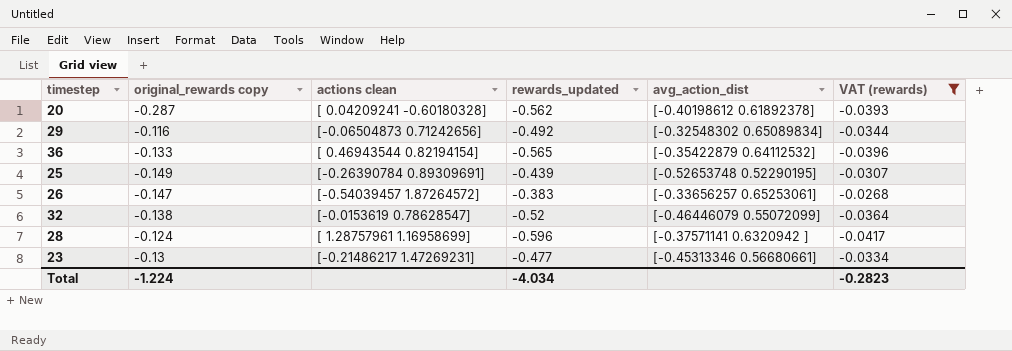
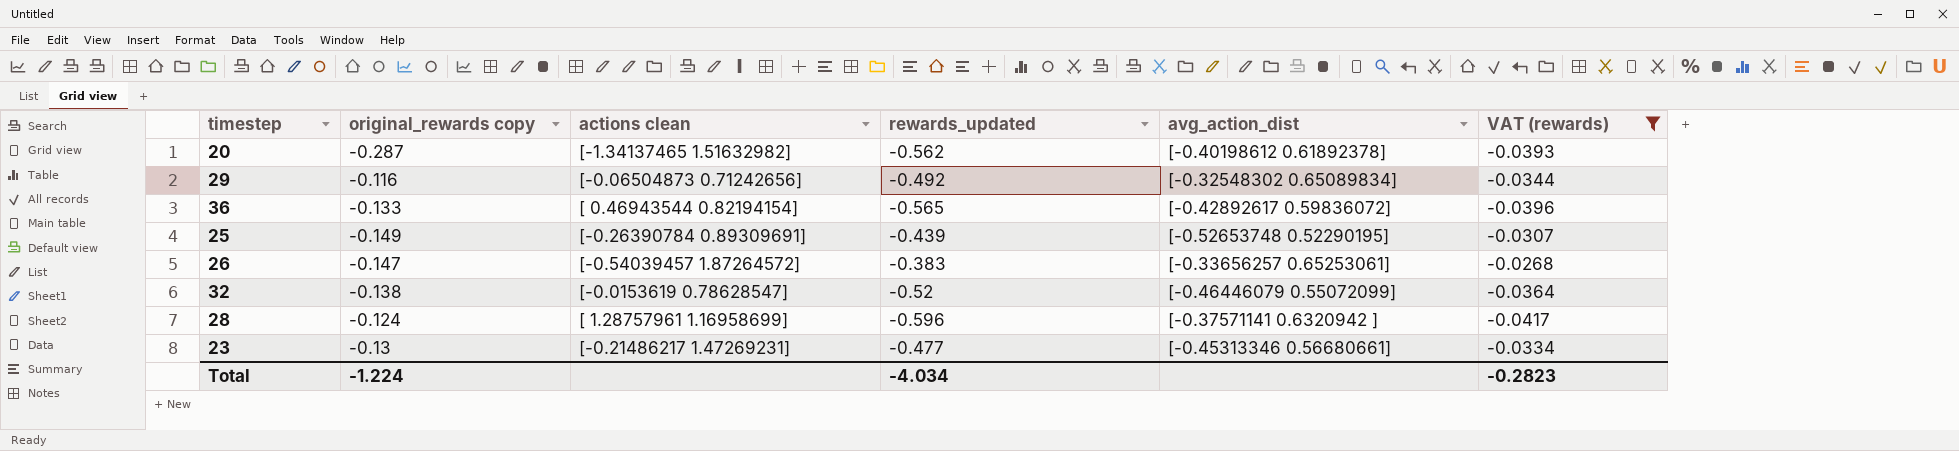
20 | actions clean: [ 0.04209241 -0.60180328] -> [-1.34137465 1.51632982]
36 | avg_action_dist: [-0.35422879 0.64112532] -> [-0.42892617 0.59836072]

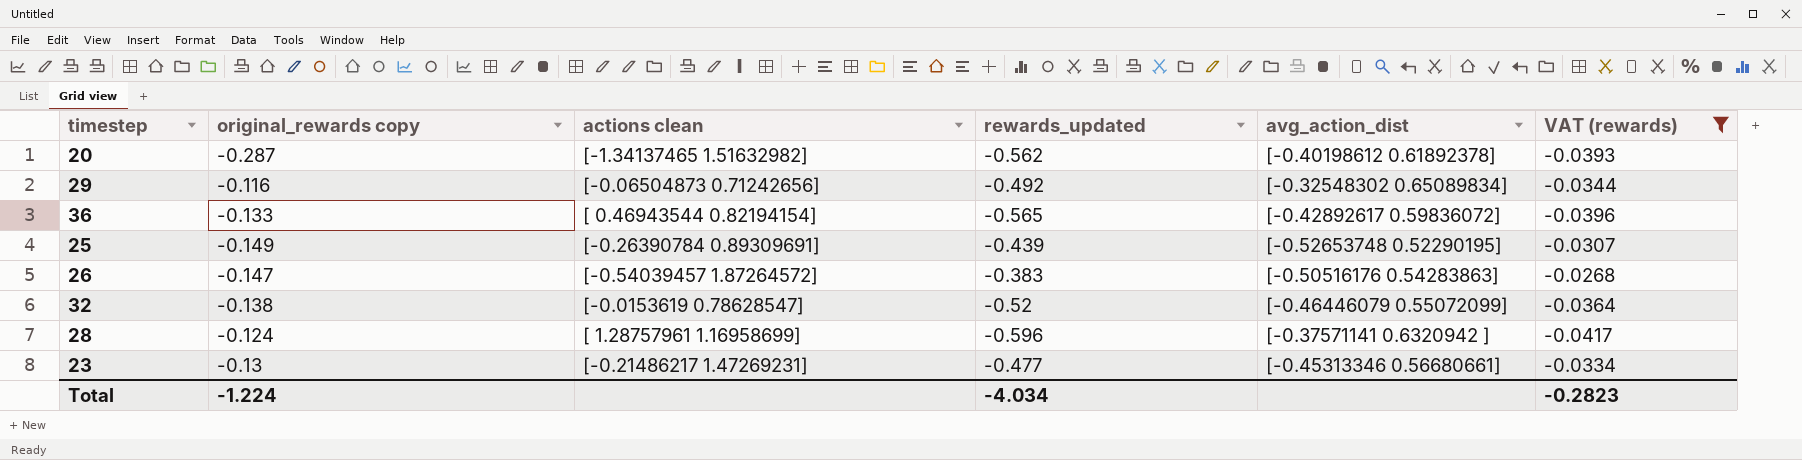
26 | avg_action_dist: [-0.33656257 0.65253061] -> [-0.50516176 0.54283863]

